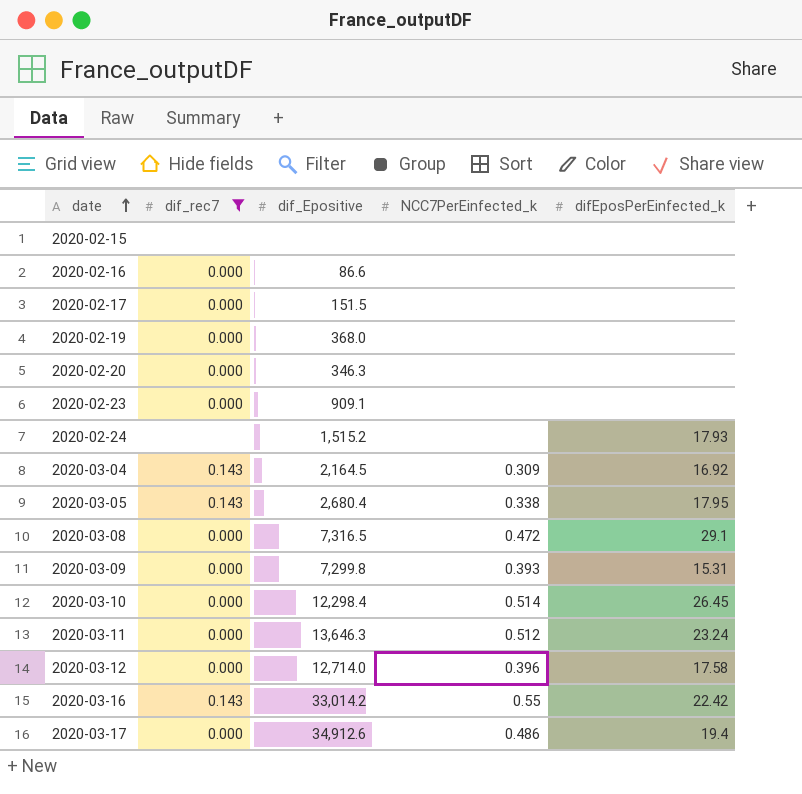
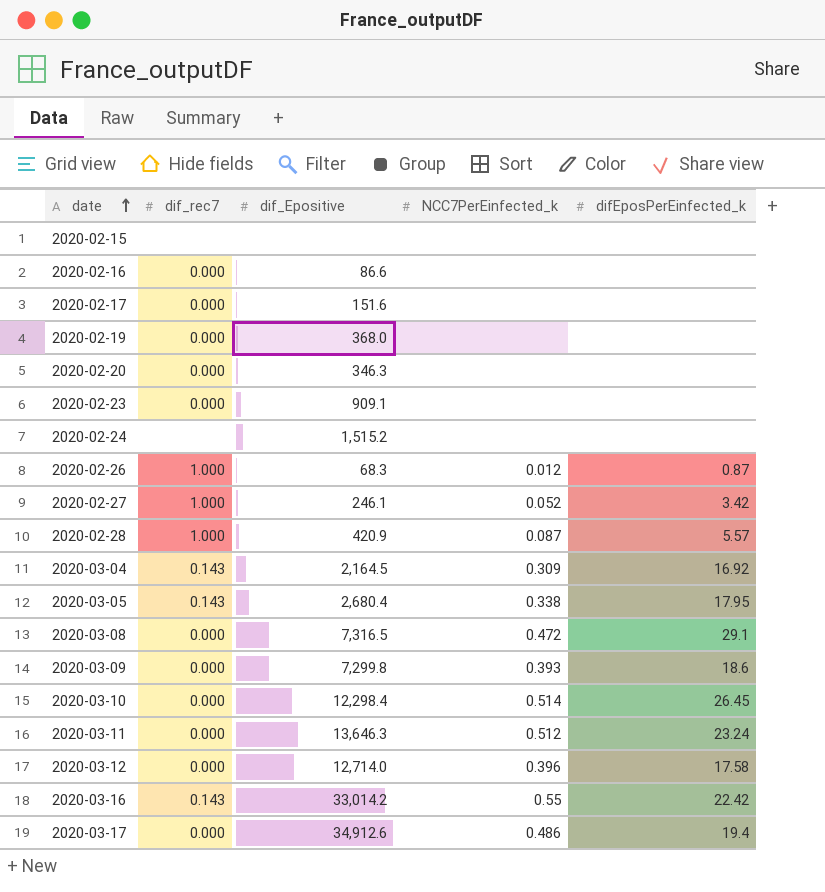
filter: dif_rec7 != 1.000 -> none
2020-02-17 | dif_Epositive: 151.5 -> 151.6
2020-02-24 | difEposPerEinfected_k: 17.93 -> none
2020-03-09 | difEposPerEinfected_k: 15.31 -> 18.6

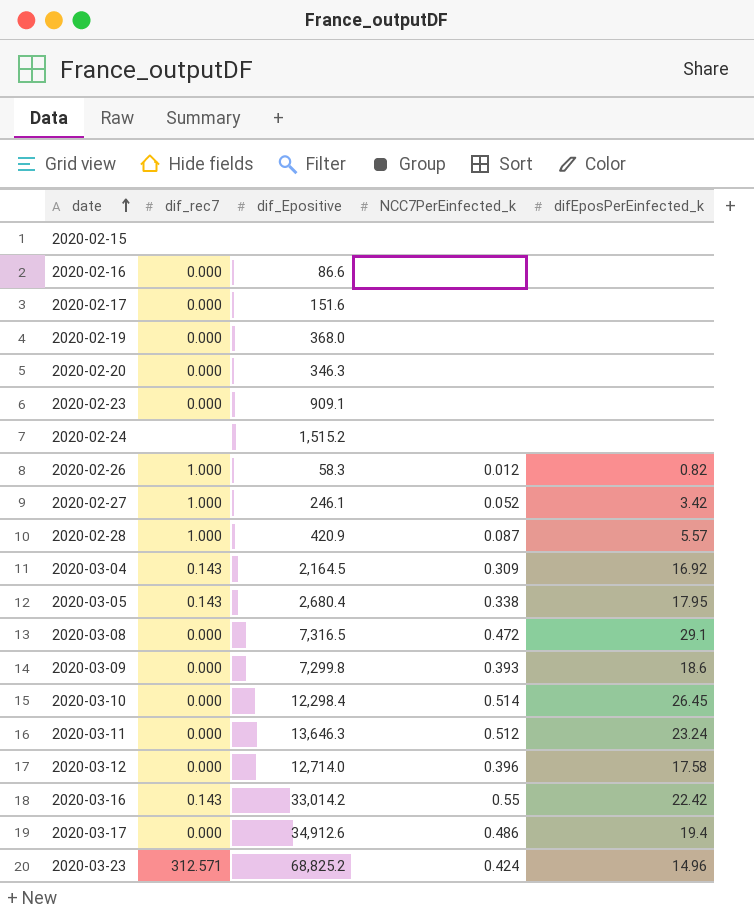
2020-02-26 | dif_Epositive: 68.3 -> 58.3
2020-02-26 | difEposPerEinfected_k: 0.87 -> 0.82
row 2020-03-23: none -> 312.571 | 68,825.2 | 0.424 | 14.96

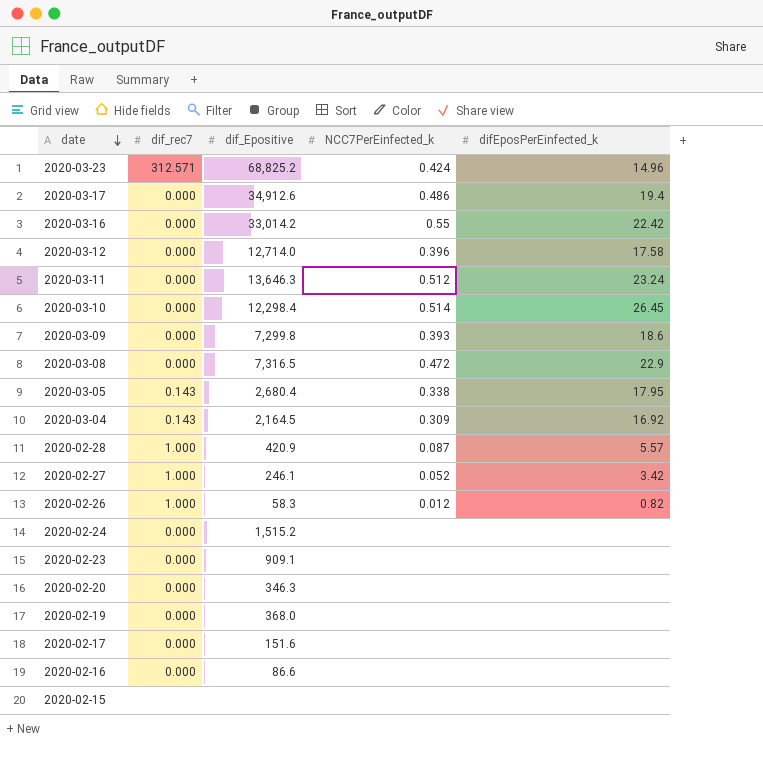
row order: date ascending -> date descending
2020-03-16 | dif_rec7: 0.143 -> 0.000
2020-03-08 | difEposPerEinfected_k: 29.1 -> 22.9
2020-02-24 | dif_rec7: none -> 0.000

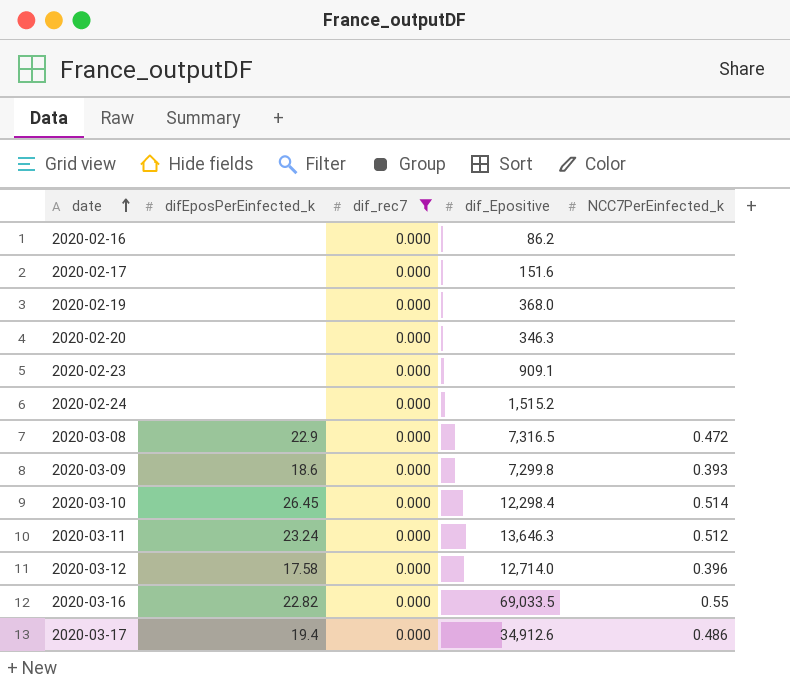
filter: none -> dif_rec7 = 0.000
row order: date descending -> date ascending
column difEposPerEinfected_k | position: 5 -> 2
2020-02-16 | dif_Epositive: 86.6 -> 86.2
2020-03-16 | difEposPerEinfected_k: 22.42 -> 22.82
2020-03-16 | dif_Epositive: 33,014.2 -> 69,033.5

